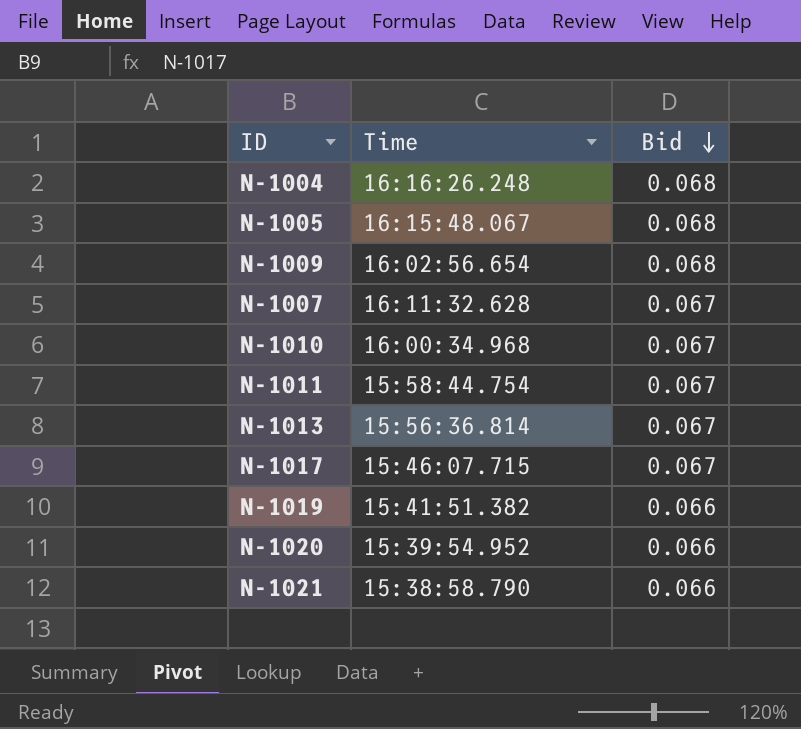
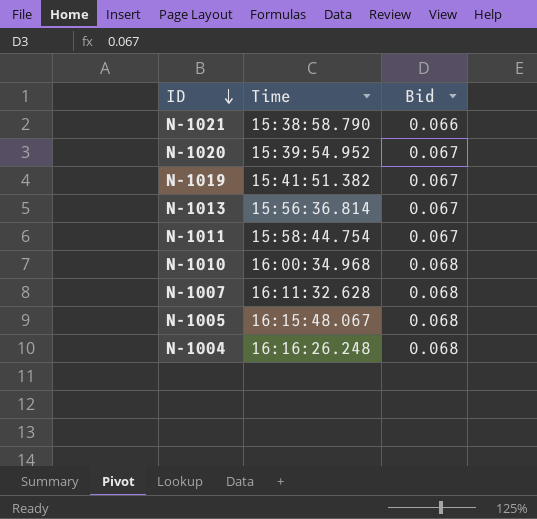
row order: Bid descending -> ID descending
row N-1009: 16:02:56.654 | 0.068 -> none
row N-1017: 15:46:07.715 | 0.067 -> none
N-1020 | Bid: 0.066 -> 0.067
N-1019 | Bid: 0.066 -> 0.067
N-1010 | Bid: 0.067 -> 0.068
N-1007 | Bid: 0.067 -> 0.068

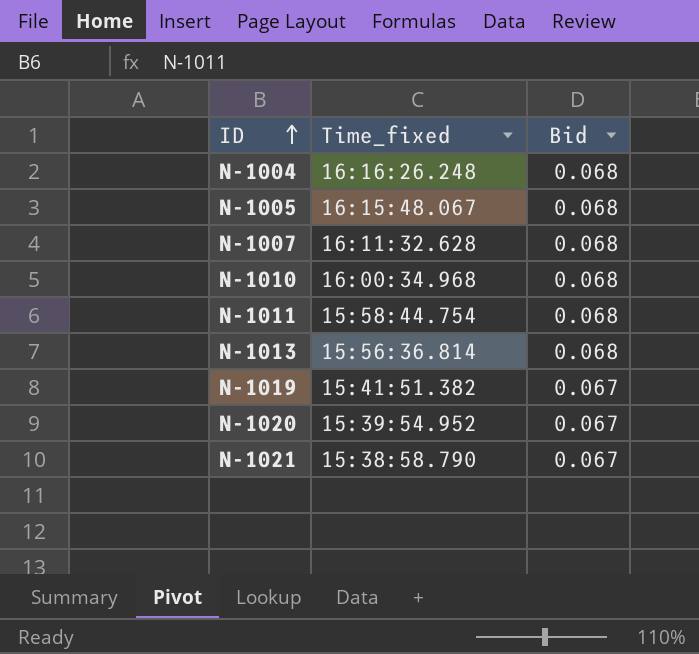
row order: ID descending -> ID ascending
column name: Time -> Time_fixed
N-1011 | Bid: 0.067 -> 0.068
N-1013 | Bid: 0.067 -> 0.068
N-1021 | Bid: 0.066 -> 0.067

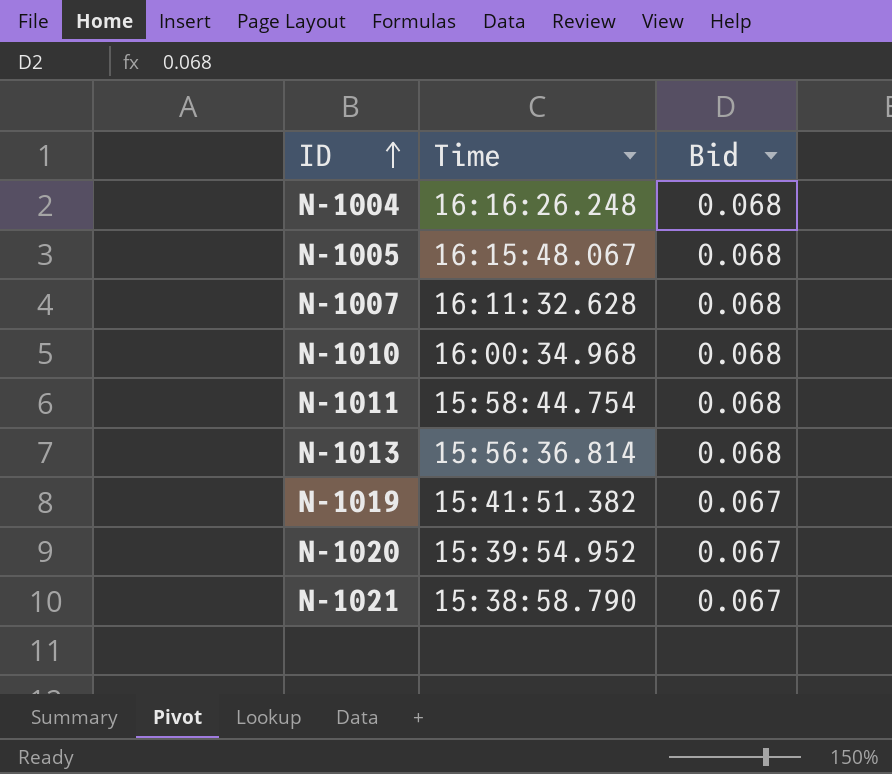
column name: Time_fixed -> Time

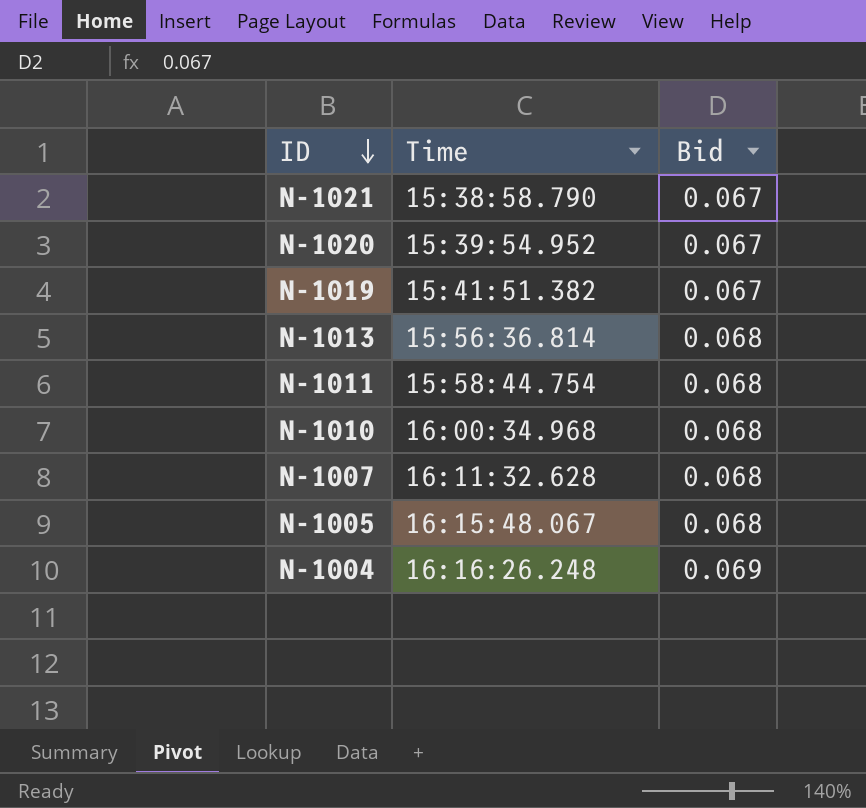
row order: ID ascending -> ID descending
N-1004 | Bid: 0.068 -> 0.069

